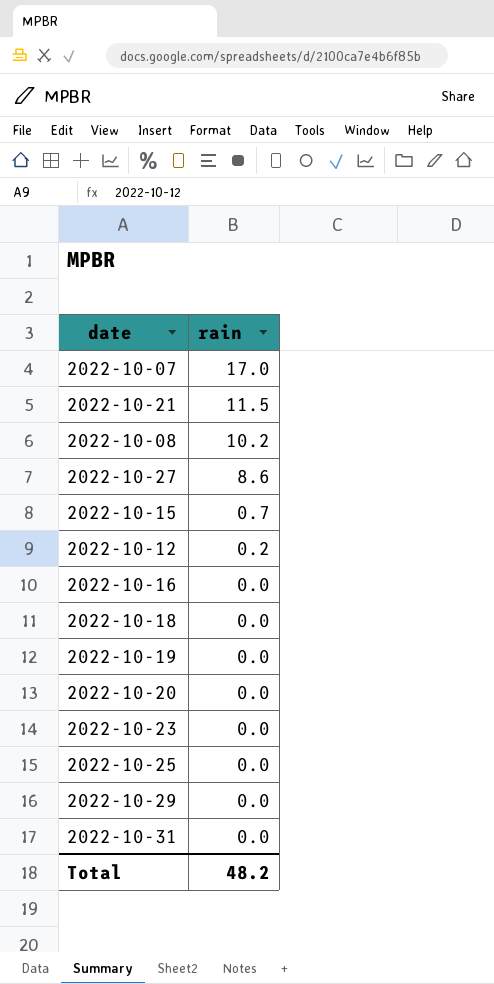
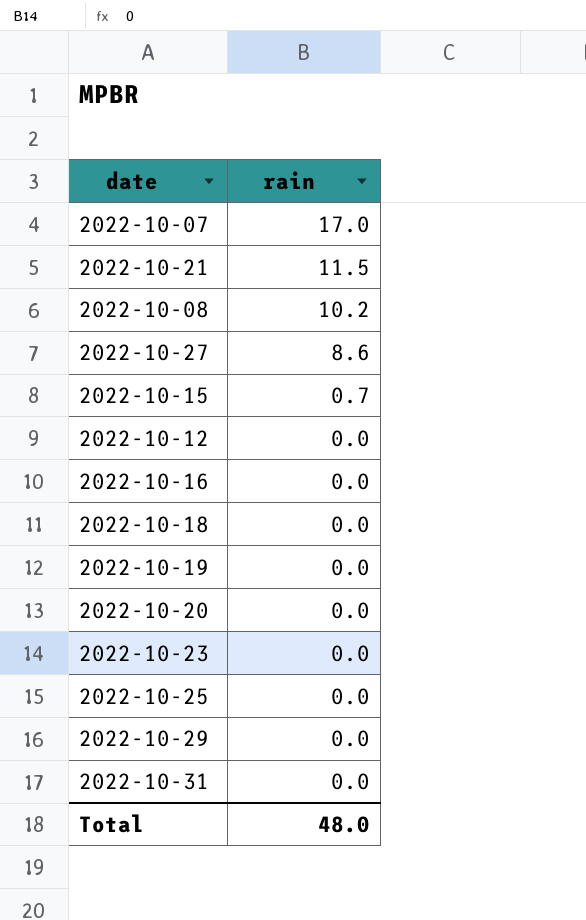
2022-10-12 | rain: 0.2 -> 0.0
Total | rain: 48.2 -> 48.0

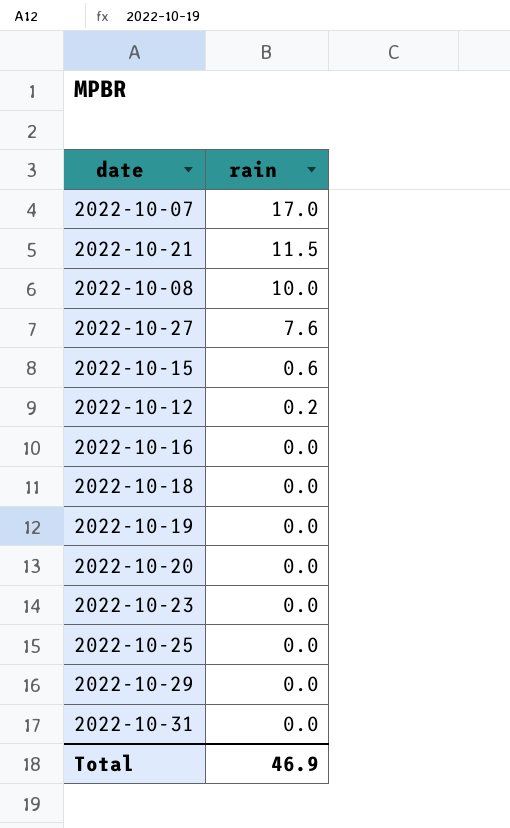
2022-10-08 | rain: 10.2 -> 10.0
2022-10-27 | rain: 8.6 -> 7.6
2022-10-15 | rain: 0.7 -> 0.6
2022-10-12 | rain: 0.0 -> 0.2
Total | rain: 48.0 -> 46.9

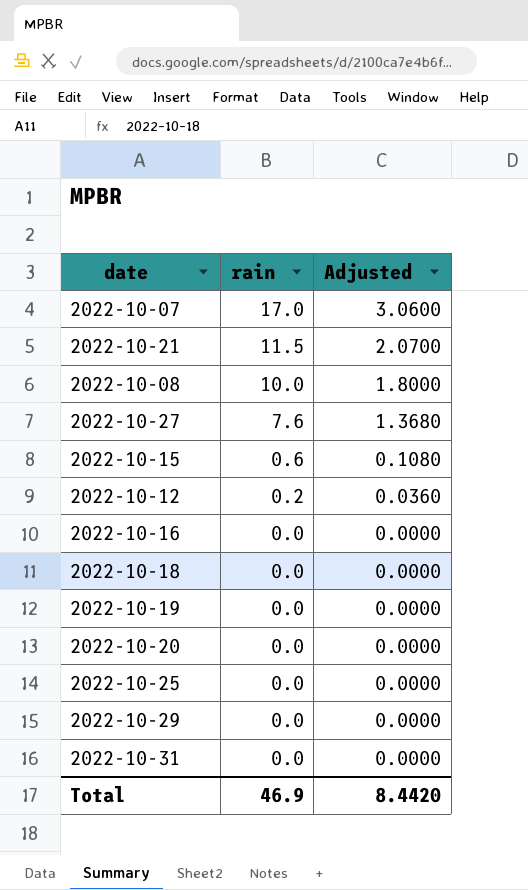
column Adjusted | formula: none -> [rain] * 0.18
row 2022-10-23: 0.0 -> none

